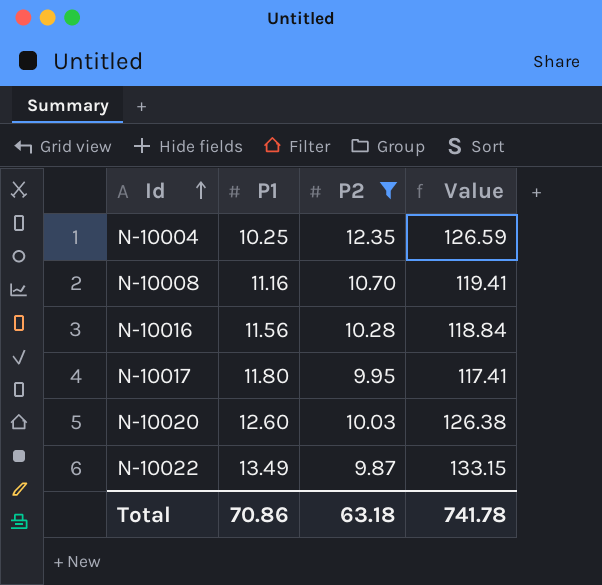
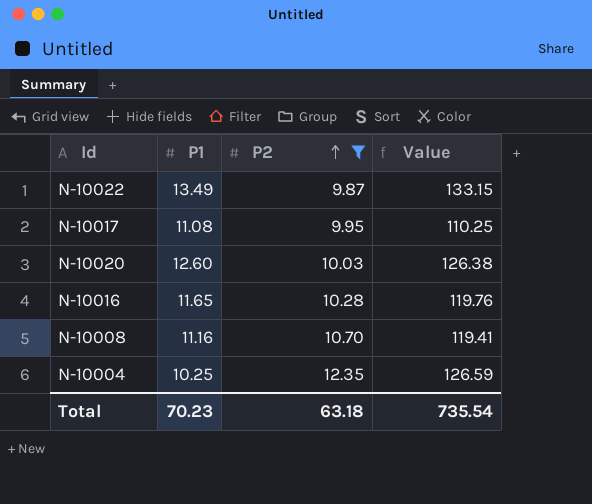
row order: Id ascending -> P2 ascending
N-10017 | P1: 11.80 -> 11.08
N-10017 | Value: 117.41 -> 110.25
N-10016 | P1: 11.56 -> 11.65
N-10016 | Value: 118.84 -> 119.76
Total | P1: 70.86 -> 70.23
Total | Value: 741.78 -> 735.54

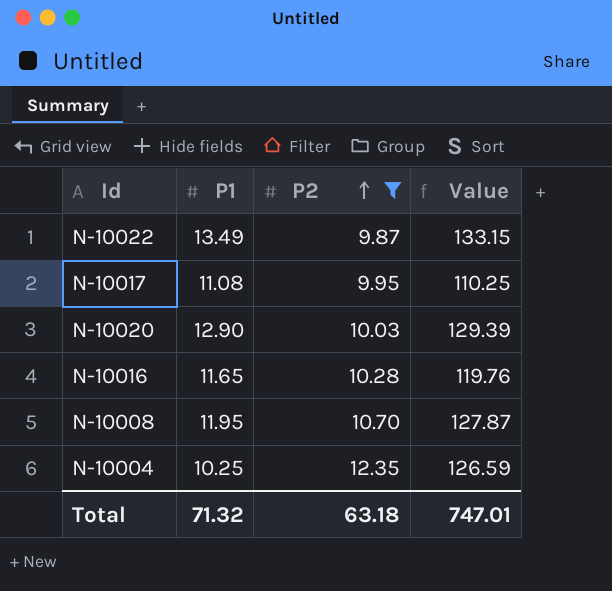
N-10020 | P1: 12.60 -> 12.90
N-10020 | Value: 126.38 -> 129.39
N-10008 | P1: 11.16 -> 11.95
N-10008 | Value: 119.41 -> 127.87
Total | P1: 70.23 -> 71.32
Total | Value: 735.54 -> 747.01

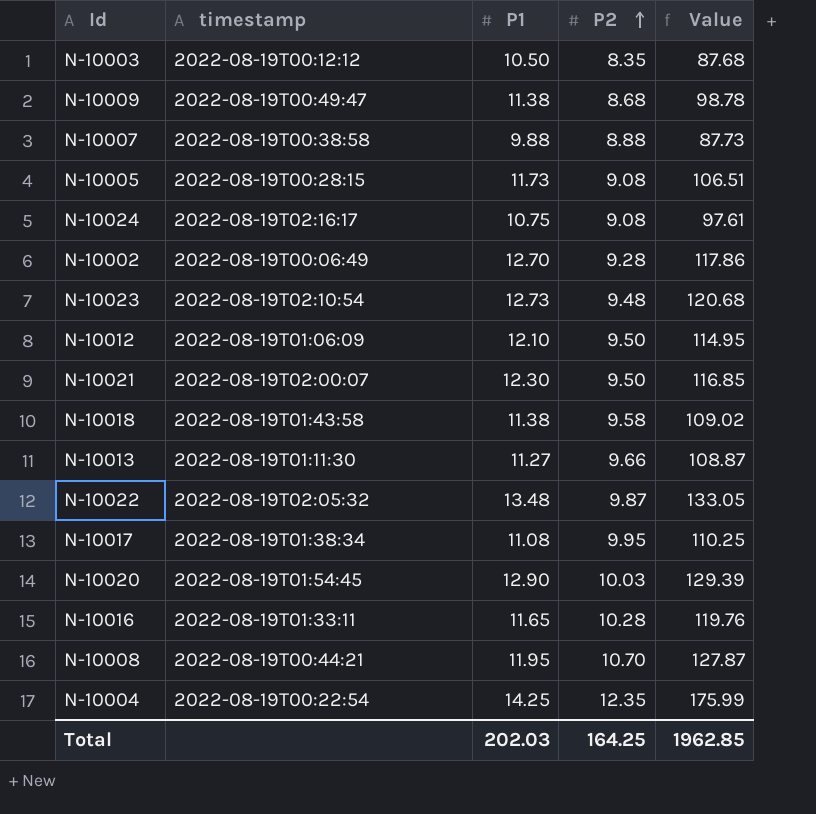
filter: P2 >= 9.87 -> none
column timestamp | position: none -> 2
N-10022 | P1: 13.49 -> 13.48
N-10022 | Value: 133.15 -> 133.05
N-10004 | P1: 10.25 -> 14.25
N-10004 | Value: 126.59 -> 175.99
Total | P1: 71.32 -> 202.03
Total | P2: 63.18 -> 164.25
Total | Value: 747.01 -> 1962.85

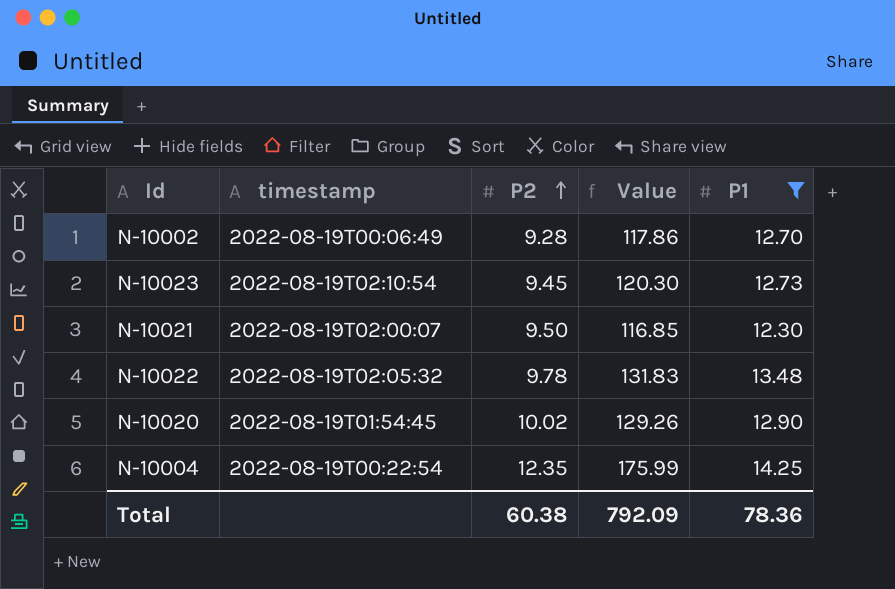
filter: none -> P1 >= 12.30
column P1 | position: 3 -> 5
N-10023 | P2: 9.48 -> 9.45
N-10023 | Value: 120.68 -> 120.30
N-10022 | P2: 9.87 -> 9.78
N-10022 | Value: 133.05 -> 131.83
N-10020 | P2: 10.03 -> 10.02
N-10020 | Value: 129.39 -> 129.26
Total | P2: 164.25 -> 60.38
Total | Value: 1962.85 -> 792.09
Total | P1: 202.03 -> 78.36

